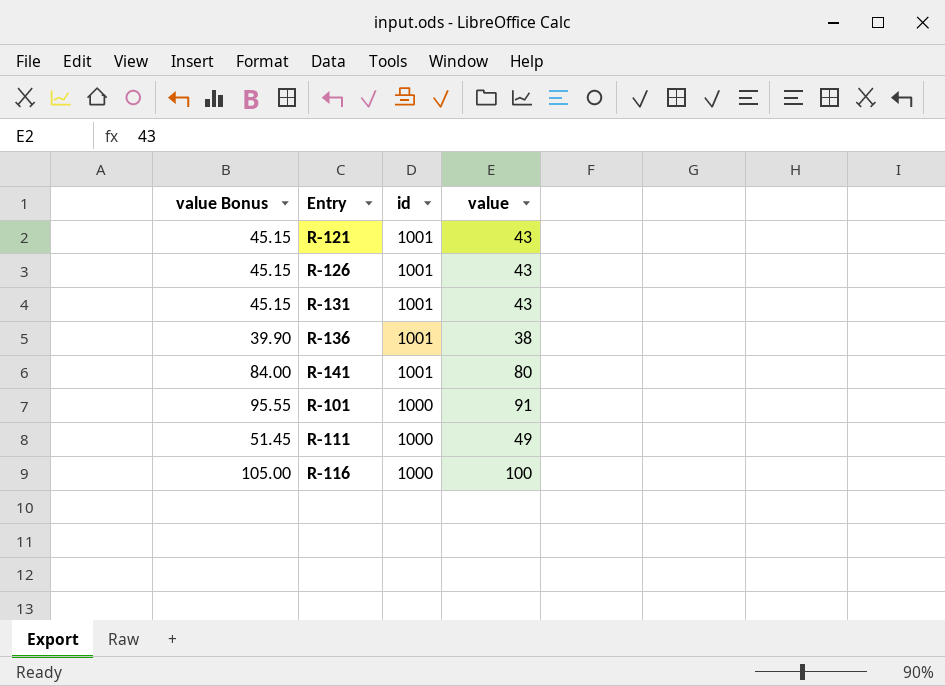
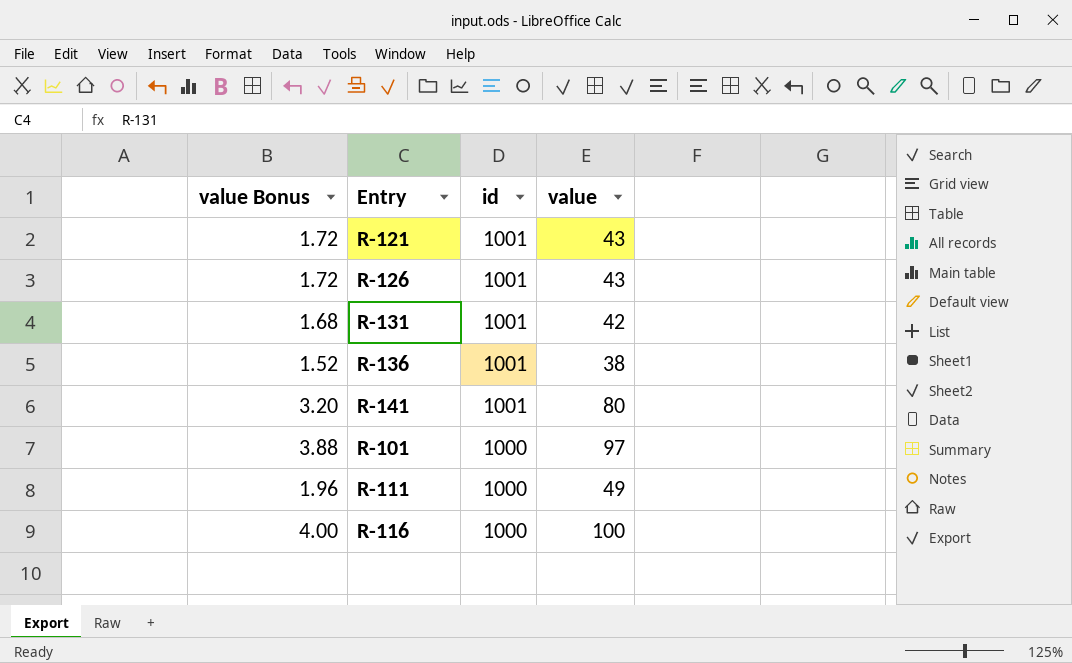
column value Bonus | formula: [value] * 1.05 -> [value] * 0.04
R-131 | value: 43 -> 42
R-101 | value: 91 -> 97

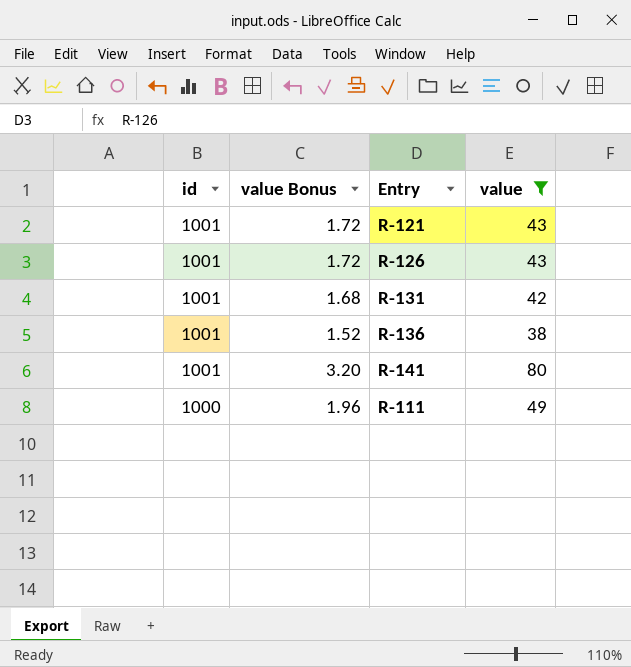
filter: none -> value <= 80
column id | position: 3 -> 1

